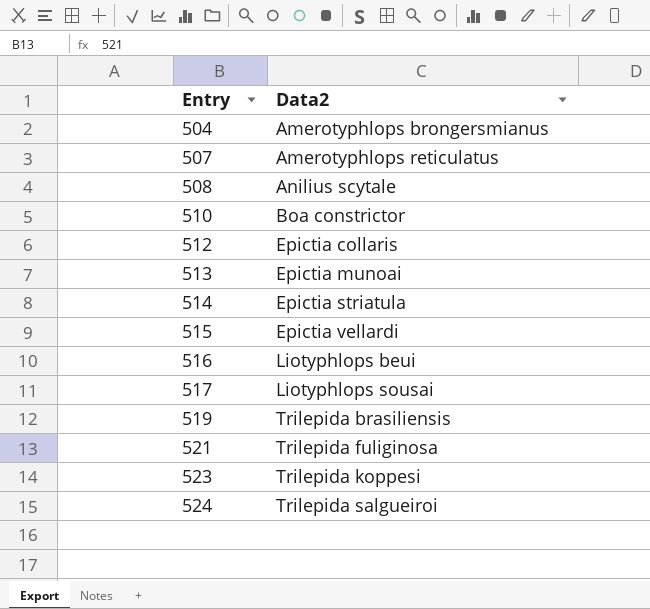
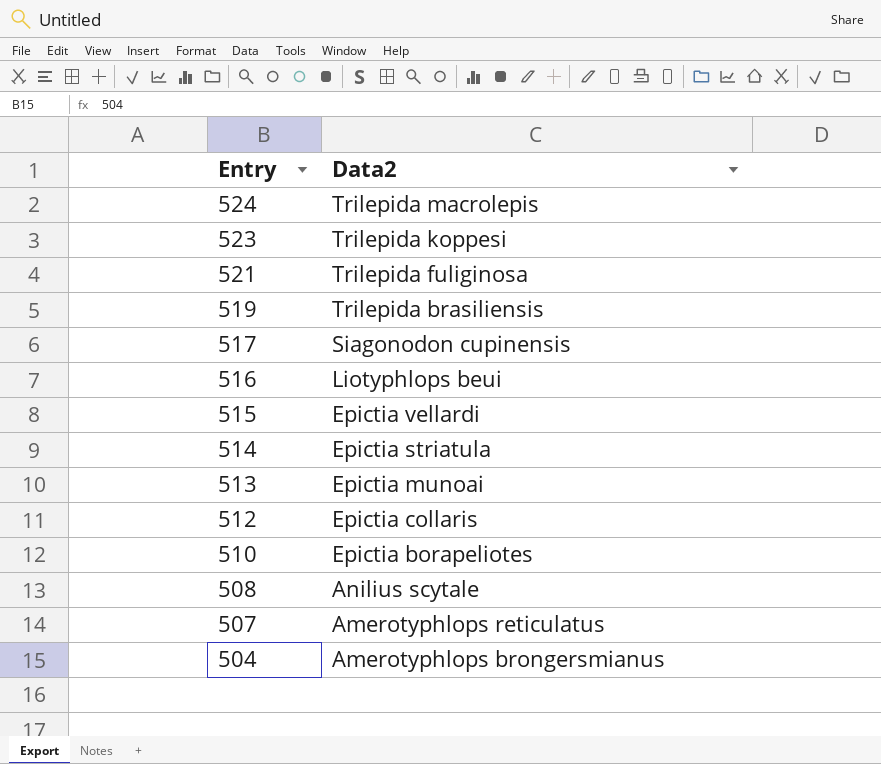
row order: Entry ascending -> Entry descending
524 | Data2: Trilepida salgueiroi -> Trilepida macrolepis
517 | Data2: Liotyphlops sousai -> Siagonodon cupinensis
510 | Data2: Boa constrictor -> Epictia borapeliotes

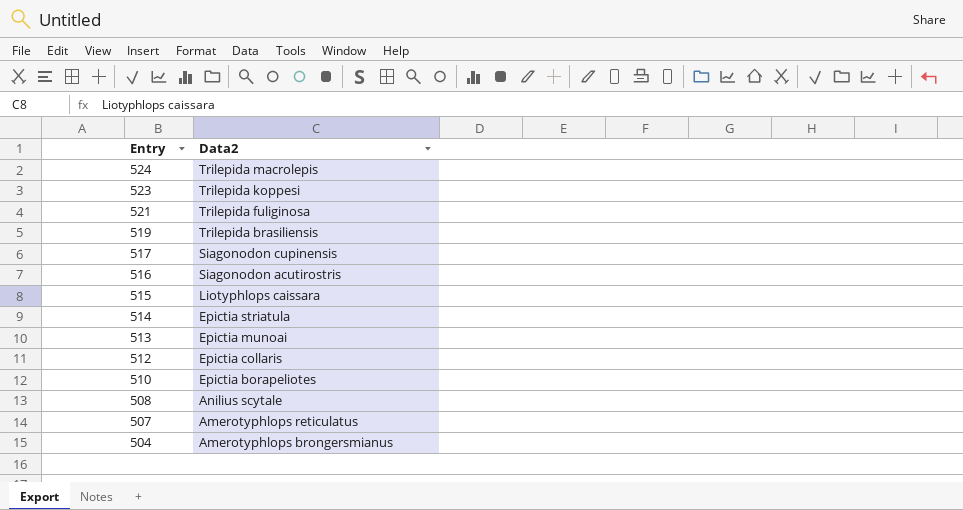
516 | Data2: Liotyphlops beui -> Siagonodon acutirostris
515 | Data2: Epictia vellardi -> Liotyphlops caissara

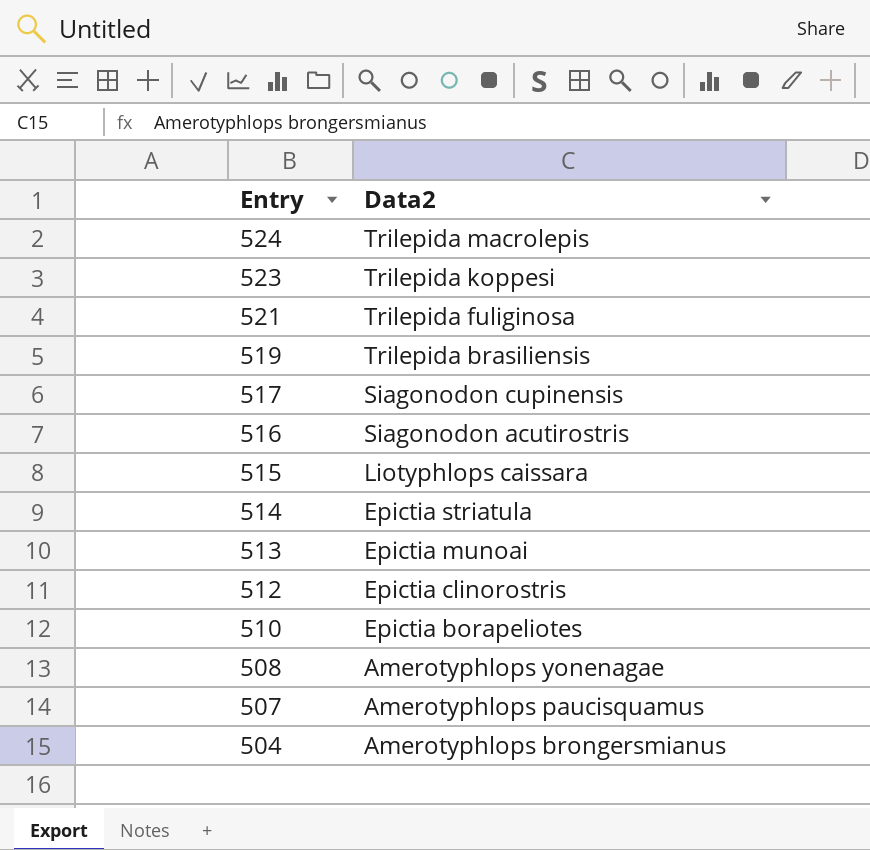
512 | Data2: Epictia collaris -> Epictia clinorostris
508 | Data2: Anilius scytale -> Amerotyphlops yonenagae
507 | Data2: Amerotyphlops reticulatus -> Amerotyphlops paucisquamus

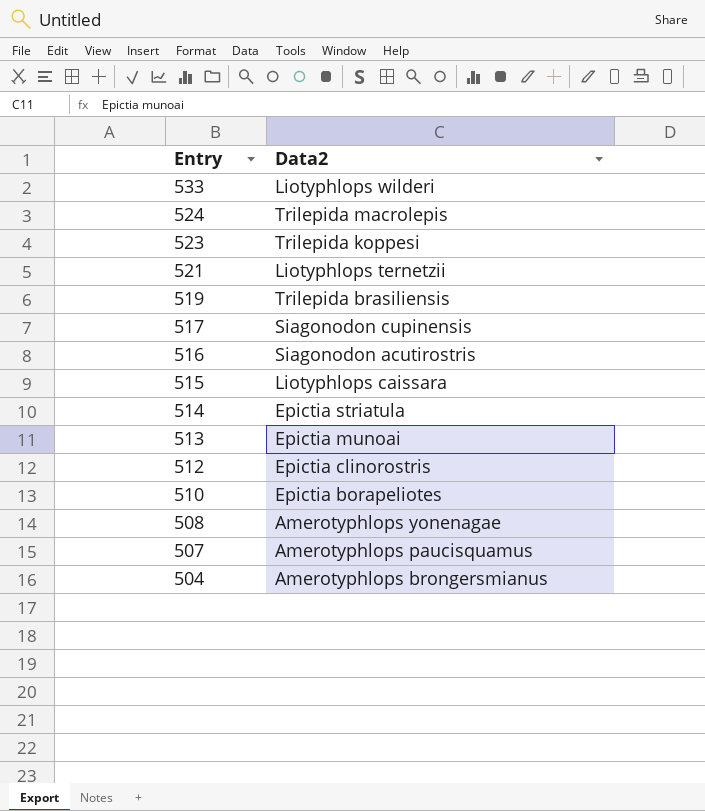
row 533: none -> Liotyphlops wilderi
521 | Data2: Trilepida fuliginosa -> Liotyphlops ternetzii

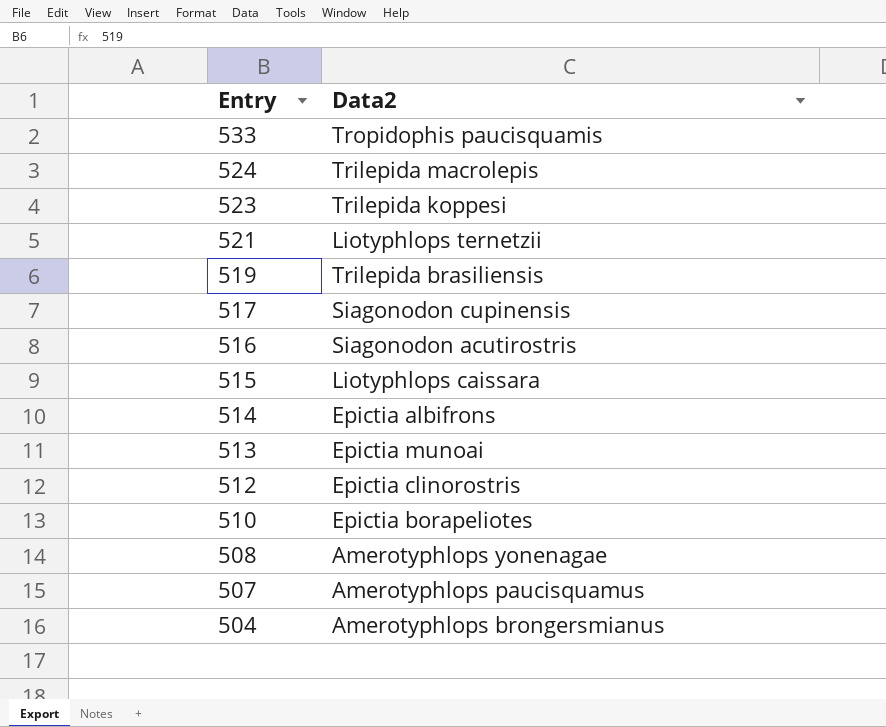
533 | Data2: Liotyphlops wilderi -> Tropidophis paucisquamis
514 | Data2: Epictia striatula -> Epictia albifrons

